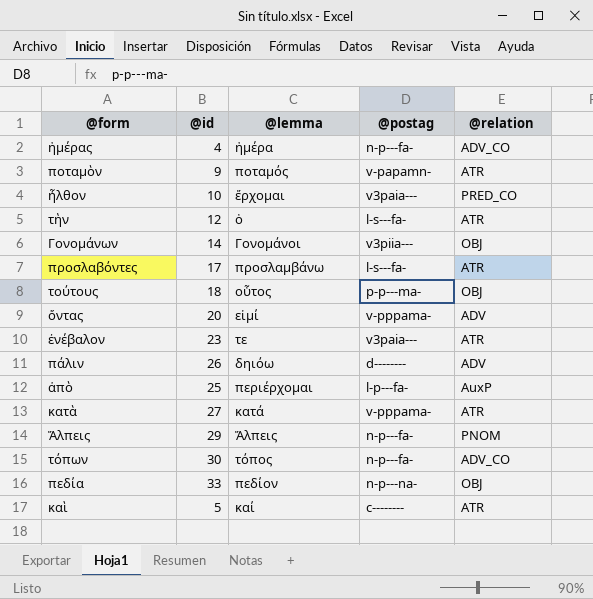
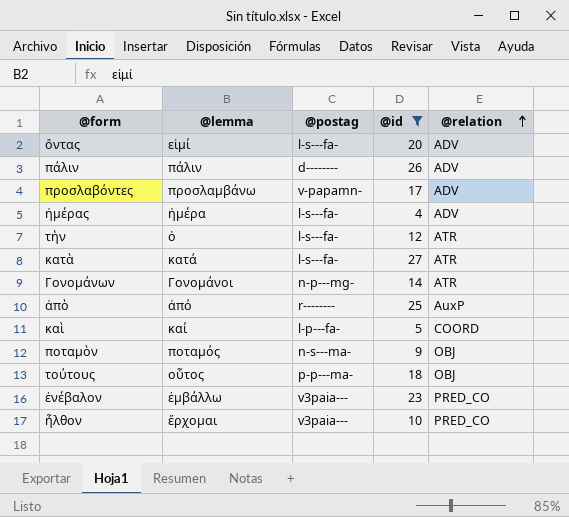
filter: none -> @id <= 27
row order: none -> @relation ascending
column @id | position: 2 -> 4
ὄντας | @postag: v-pppama- -> l-s---fa-
πάλιν | @lemma: δηιόω -> πάλιν
προσλαβόντες | @postag: l-s---fa- -> v-papamn-
προσλαβόντες | @relation: ATR -> ADV
ἡμέρας | @postag: n-p---fa- -> l-s---fa-
ἡμέρας | @relation: ADV_CO -> ADV
κατὰ | @postag: v-pppama- -> l-s---fa-
Γονομάνων | @postag: v3piia--- -> n-p---mg-
Γονομάνων | @relation: OBJ -> ATR
ἀπὸ | @lemma: περιέρχομαι -> ἀπό
ἀπὸ | @postag: l-p---fa- -> r--------
καὶ | @postag: c-------- -> l-p---fa-
καὶ | @relation: ATR -> COORD
ποταμὸν | @postag: v-papamn- -> n-s---ma-
ποταμὸν | @relation: ATR -> OBJ
ἐνέβαλον | @lemma: τε -> ἐμβάλλω
ἐνέβαλον | @relation: ATR -> PRED_CO

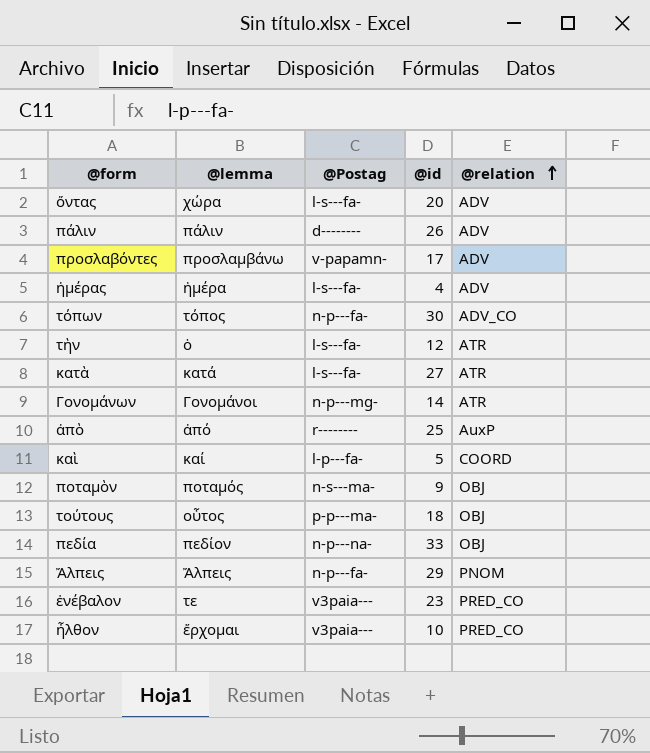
filter: @id <= 27 -> none
column name: @postag -> @Postag
ὄντας | @lemma: εἰμί -> χώρα
ἐνέβαλον | @lemma: ἐμβάλλω -> τε

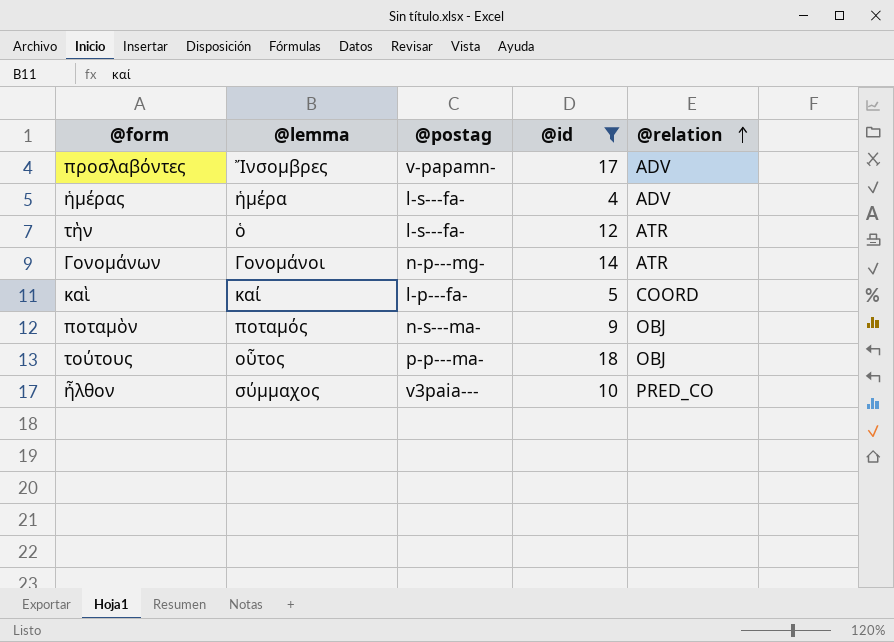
filter: none -> @id <= 18
column name: @Postag -> @postag
προσλαβόντες | @lemma: προσλαμβάνω -> Ἴνσομβρες
ἦλθον | @lemma: ἔρχομαι -> σύμμαχος

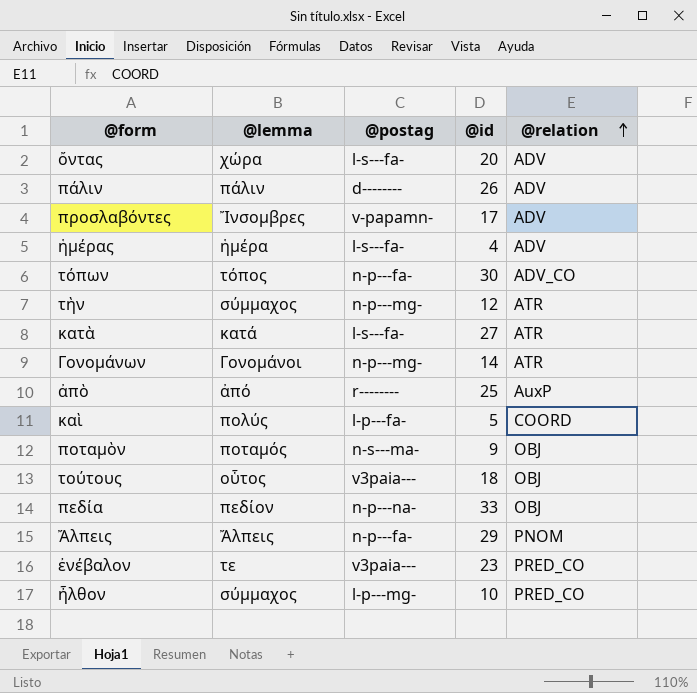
filter: @id <= 18 -> none
τὴν | @lemma: ὁ -> σύμμαχος
τὴν | @postag: l-s---fa- -> n-p---mg-
καὶ | @lemma: καί -> πολύς
τούτους | @postag: p-p---ma- -> v3paia---
ἦλθον | @postag: v3paia--- -> l-p---mg-

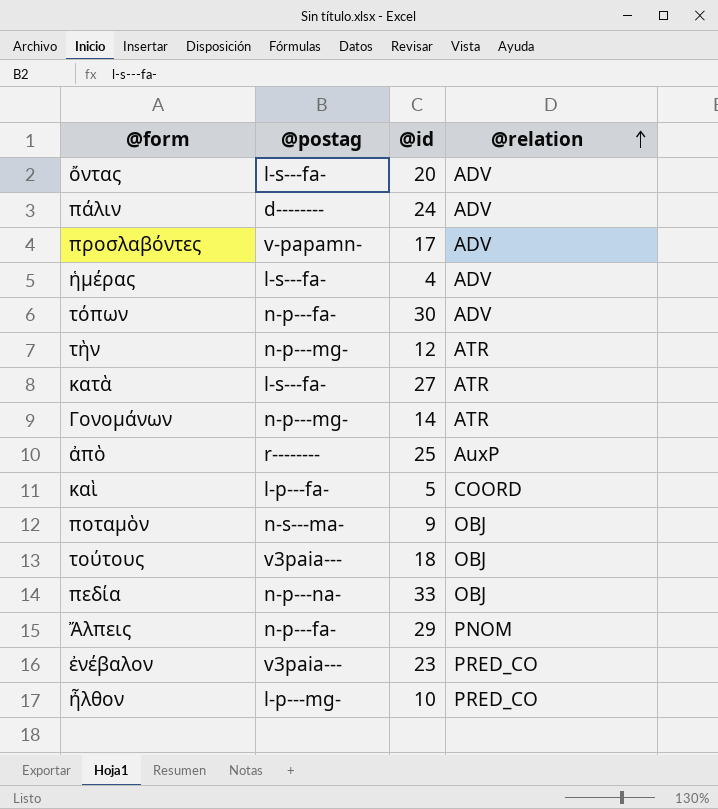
column @lemma | position: 2 -> none
πάλιν | @id: 26 -> 24
τόπων | @relation: ADV_CO -> ADV

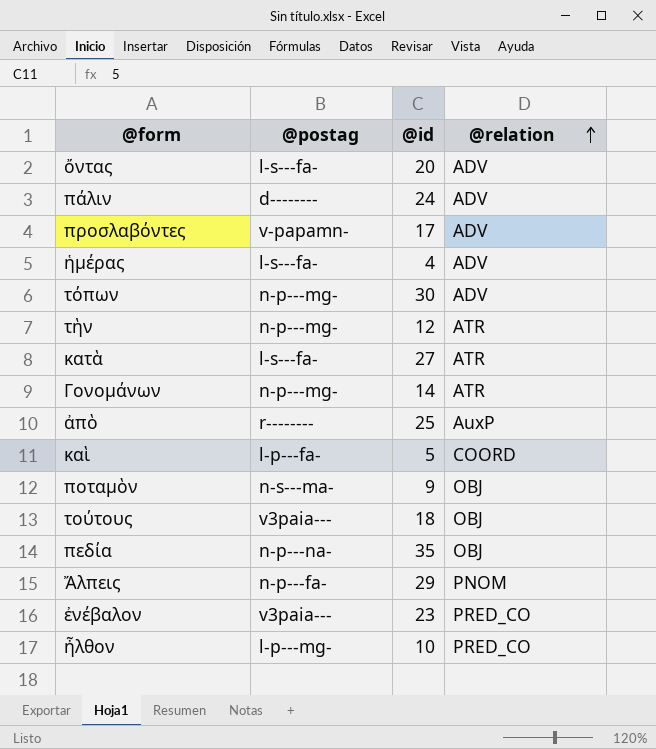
τόπων | @postag: n-p---fa- -> n-p---mg-
πεδία | @id: 33 -> 35

